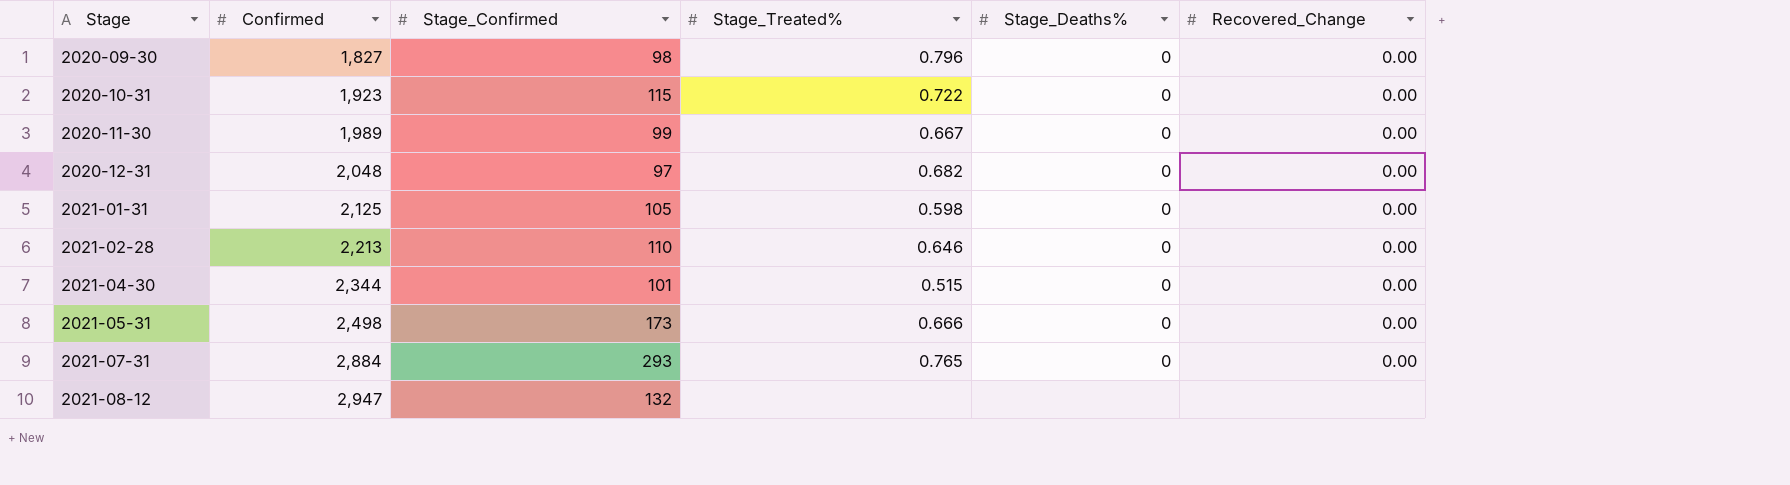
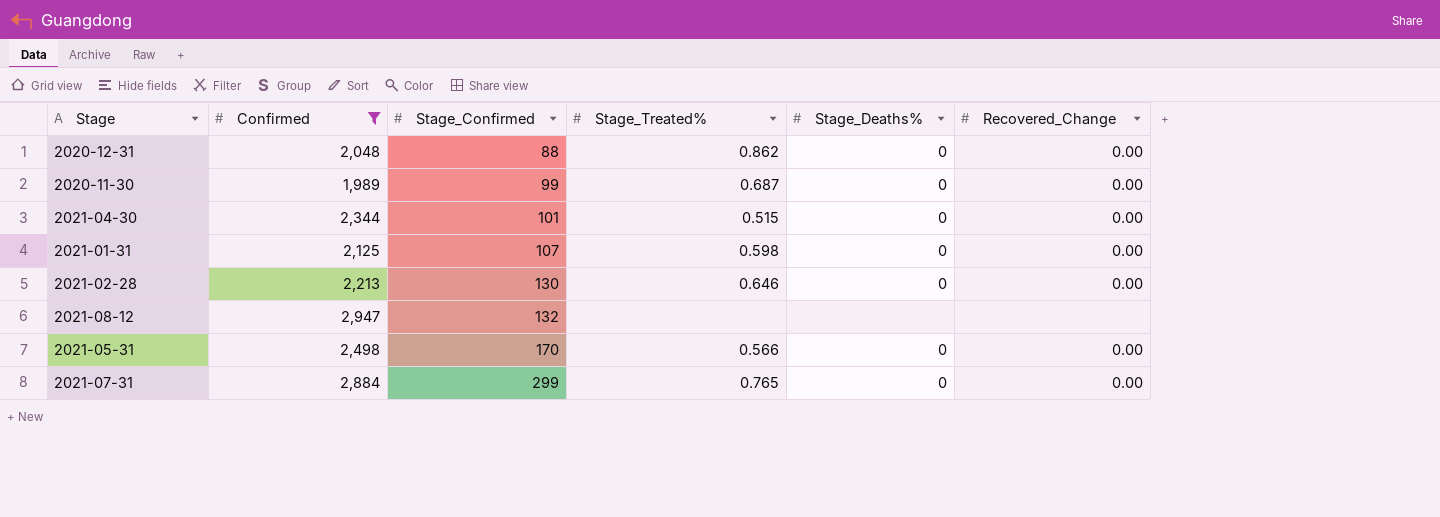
filter: none -> Confirmed >= 1,989
row order: Stage ascending -> Stage_Confirmed ascending
2020-12-31 | Stage_Confirmed: 97 -> 88
2020-12-31 | Stage_Treated%: 0.682 -> 0.862
2020-11-30 | Stage_Treated%: 0.667 -> 0.687
2021-01-31 | Stage_Confirmed: 105 -> 107
2021-02-28 | Stage_Confirmed: 110 -> 130
2021-05-31 | Stage_Confirmed: 173 -> 170
2021-05-31 | Stage_Treated%: 0.666 -> 0.566
2021-07-31 | Stage_Confirmed: 293 -> 299

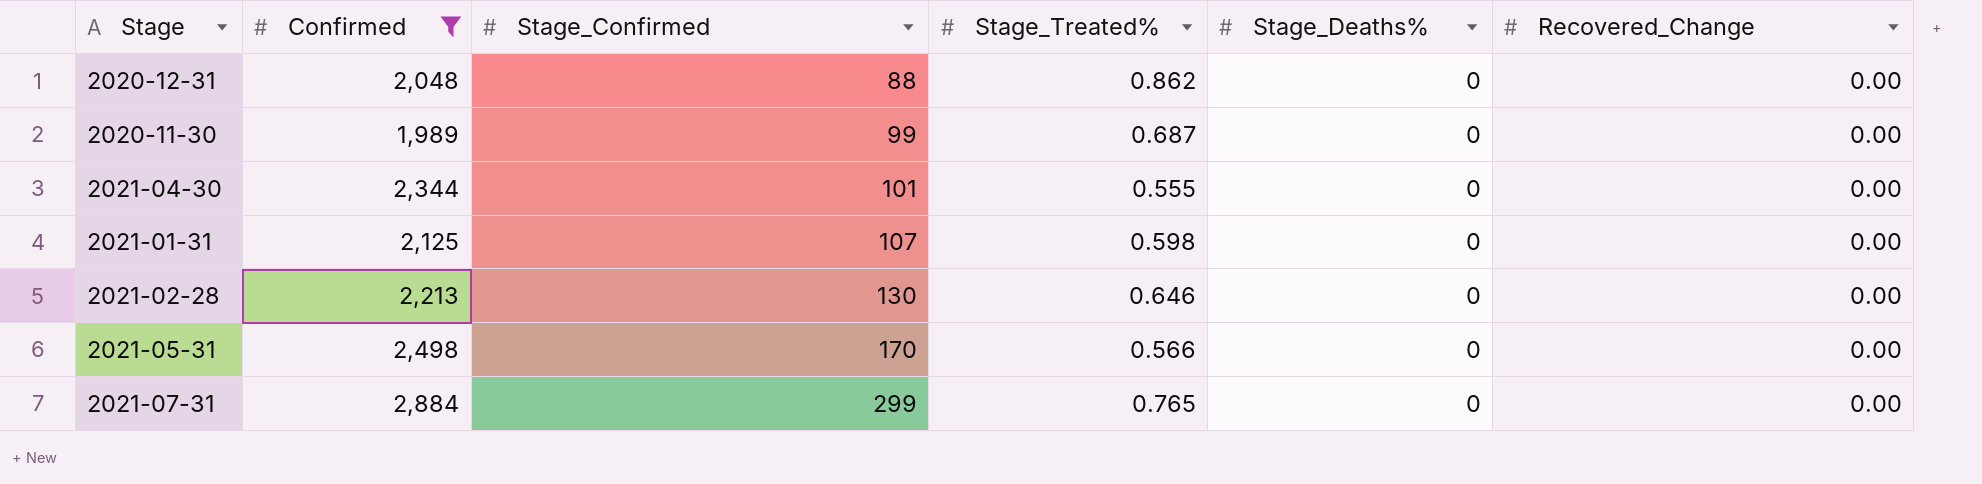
row 2021-08-12: 2,947 | 132 | none | none | none -> none
2021-04-30 | Stage_Treated%: 0.515 -> 0.555

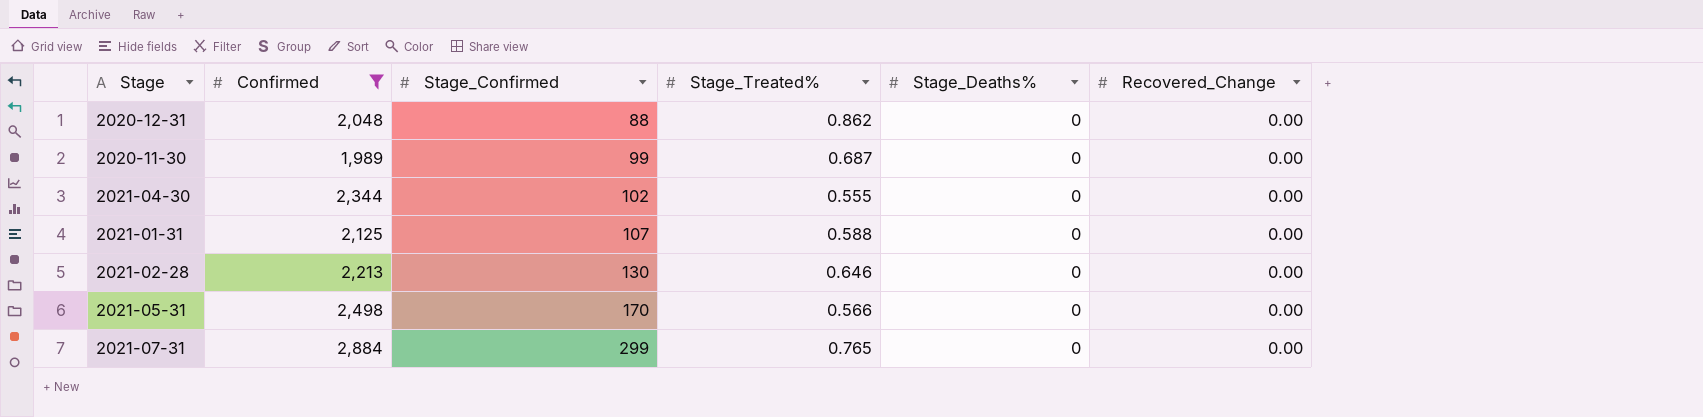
2021-04-30 | Stage_Confirmed: 101 -> 102
2021-01-31 | Stage_Treated%: 0.598 -> 0.588

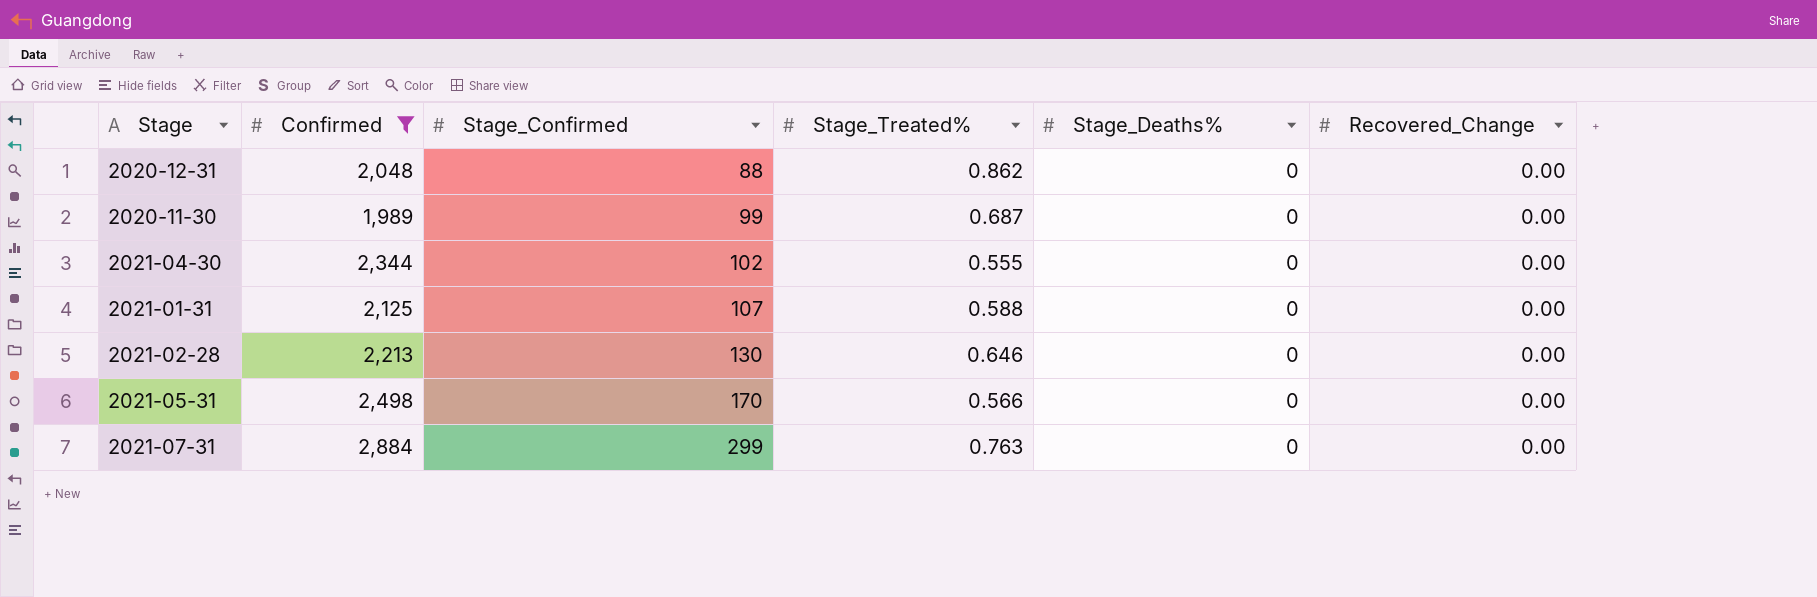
2021-07-31 | Stage_Treated%: 0.765 -> 0.763

